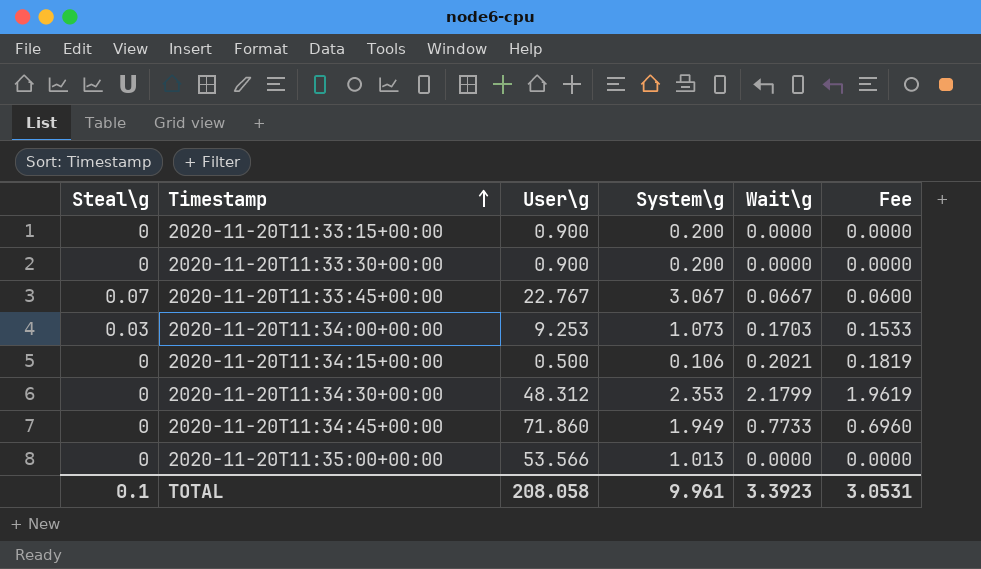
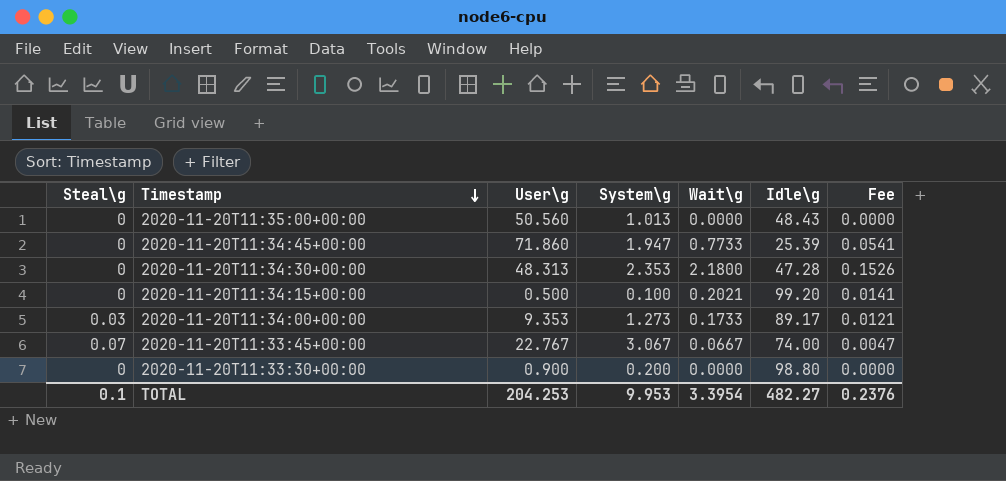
row order: Timestamp ascending -> Timestamp descending
column Idle\g | position: none -> 6
column Fee | formula: [Wait\g] * 0.9 -> [Wait\g] * 0.07
row 2020-11-20T11:33:15+00:00: 0 | 0.900 | 0.200 | 0.0000 | 0.0000 -> none
2020-11-20T11:35:00+00:00 | User\g: 53.566 -> 50.560
2020-11-20T11:34:45+00:00 | System\g: 1.949 -> 1.947
2020-11-20T11:34:30+00:00 | User\g: 48.312 -> 48.313
2020-11-20T11:34:30+00:00 | Wait\g: 2.1799 -> 2.1800
2020-11-20T11:34:15+00:00 | System\g: 0.106 -> 0.100
2020-11-20T11:34:00+00:00 | User\g: 9.253 -> 9.353
2020-11-20T11:34:00+00:00 | System\g: 1.073 -> 1.273
2020-11-20T11:34:00+00:00 | Wait\g: 0.1703 -> 0.1733
TOTAL | User\g: 208.058 -> 204.253
TOTAL | System\g: 9.961 -> 9.953
TOTAL | Wait\g: 3.3923 -> 3.3954
TOTAL | Fee: 3.0531 -> 0.2376

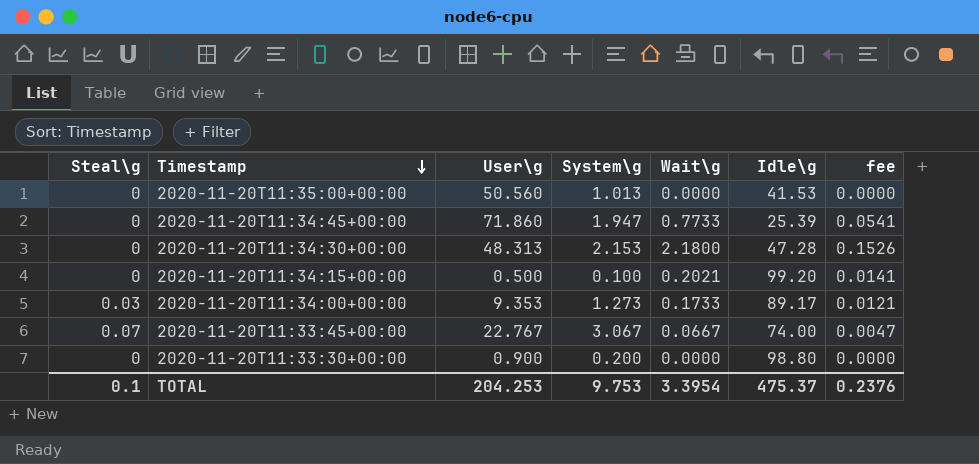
column name: Fee -> fee
2020-11-20T11:35:00+00:00 | Idle\g: 48.43 -> 41.53
2020-11-20T11:34:30+00:00 | System\g: 2.353 -> 2.153
TOTAL | System\g: 9.953 -> 9.753
TOTAL | Idle\g: 482.27 -> 475.37

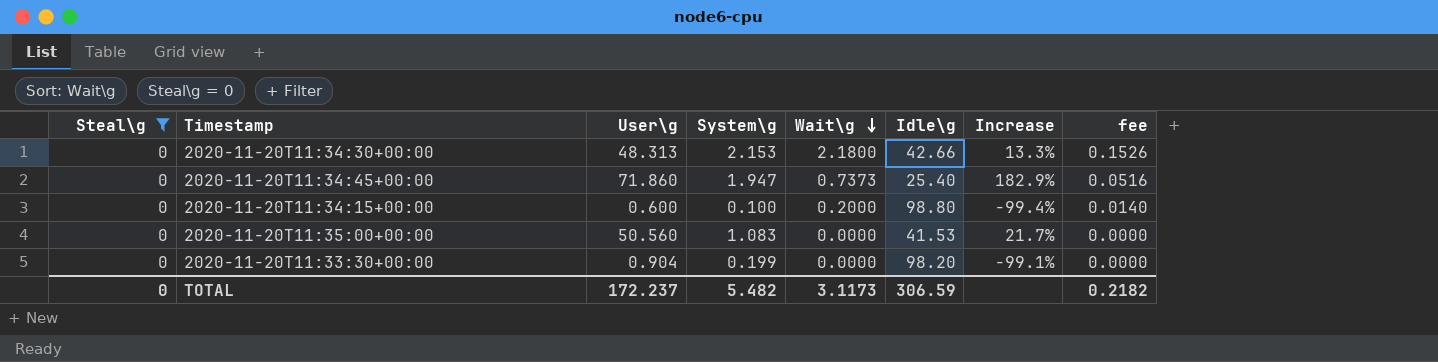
filter: none -> Steal\g = 0
row order: Timestamp descending -> Wait\g descending
column Increase | formula: none -> ([User\g] - [Idle\g]) / [Idle\g]
2020-11-20T11:34:30+00:00 | Idle\g: 47.28 -> 42.66
2020-11-20T11:34:45+00:00 | Wait\g: 0.7733 -> 0.7373
2020-11-20T11:34:45+00:00 | Idle\g: 25.39 -> 25.40
2020-11-20T11:34:45+00:00 | fee: 0.0541 -> 0.0516
2020-11-20T11:34:15+00:00 | User\g: 0.500 -> 0.600
2020-11-20T11:34:15+00:00 | Wait\g: 0.2021 -> 0.2000
2020-11-20T11:34:15+00:00 | Idle\g: 99.20 -> 98.80
2020-11-20T11:34:15+00:00 | fee: 0.0141 -> 0.0140
2020-11-20T11:35:00+00:00 | System\g: 1.013 -> 1.083
2020-11-20T11:33:30+00:00 | User\g: 0.900 -> 0.904
2020-11-20T11:33:30+00:00 | System\g: 0.200 -> 0.199
2020-11-20T11:33:30+00:00 | Idle\g: 98.80 -> 98.20
TOTAL | Steal\g: 0.1 -> 0
TOTAL | User\g: 204.253 -> 172.237
TOTAL | System\g: 9.753 -> 5.482
TOTAL | Wait\g: 3.3954 -> 3.1173
TOTAL | Idle\g: 475.37 -> 306.59
TOTAL | fee: 0.2376 -> 0.2182

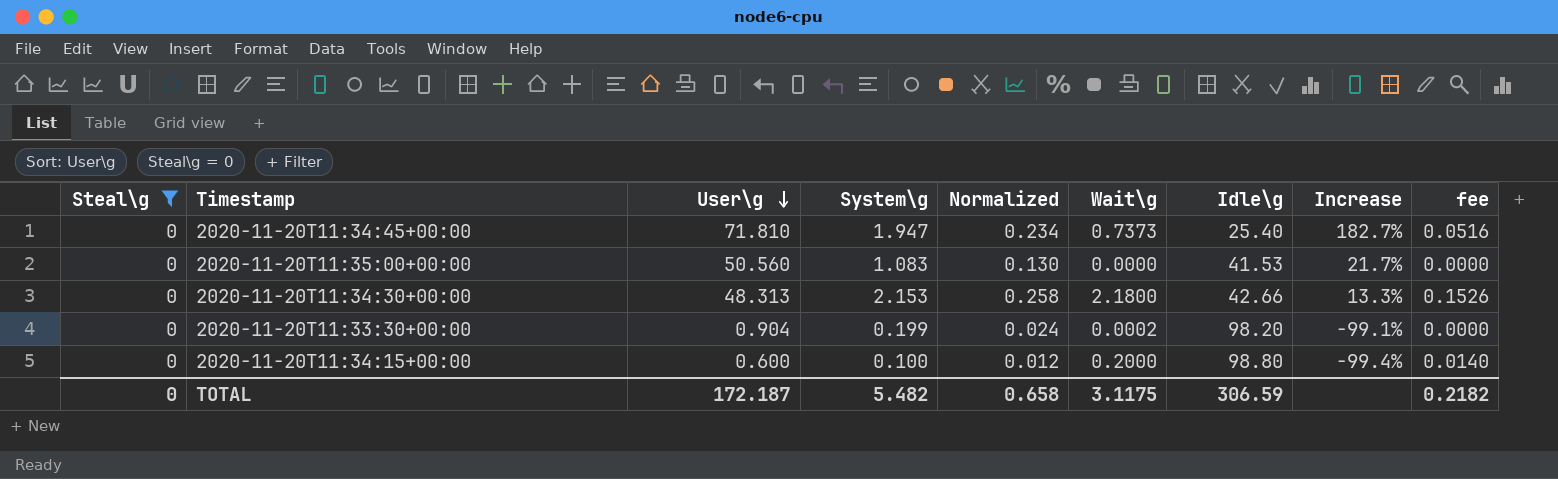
row order: Wait\g descending -> User\g descending
column Normalized | formula: none -> [System\g] * 0.12
2020-11-20T11:34:45+00:00 | User\g: 71.860 -> 71.810
2020-11-20T11:34:45+00:00 | Increase: 182.9% -> 182.7%
2020-11-20T11:33:30+00:00 | Wait\g: 0.0000 -> 0.0002
TOTAL | User\g: 172.237 -> 172.187
TOTAL | Wait\g: 3.1173 -> 3.1175

